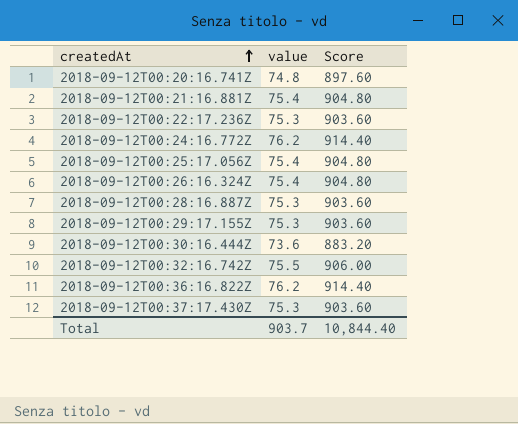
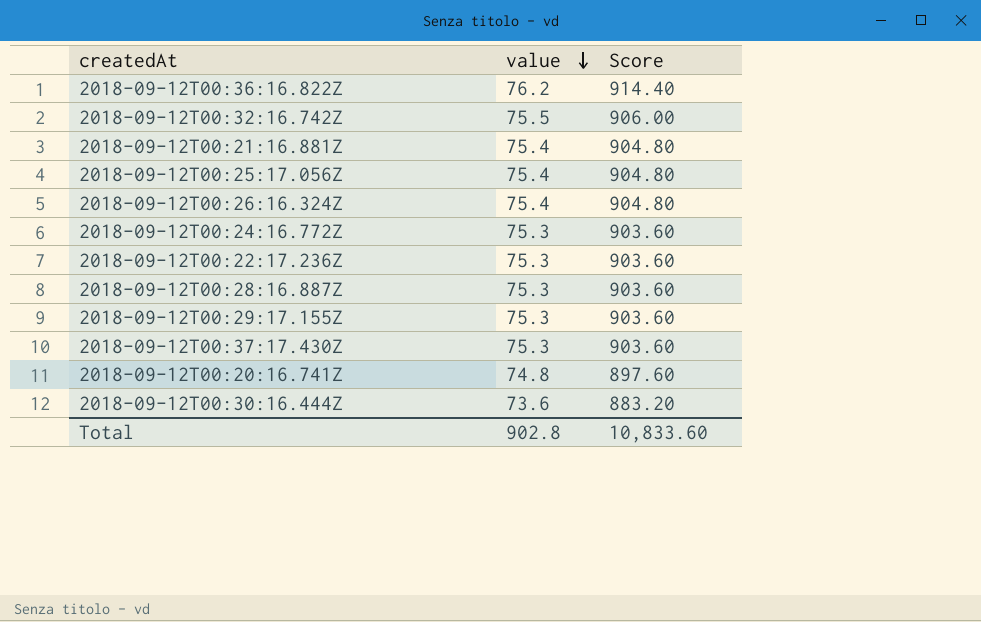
row order: createdAt ascending -> value descending
2018-09-12T00:24:16.772Z | value: 76.2 -> 75.3
2018-09-12T00:24:16.772Z | Score: 914.40 -> 903.60
Total | value: 903.7 -> 902.8
Total | Score: 10,844.40 -> 10,833.60

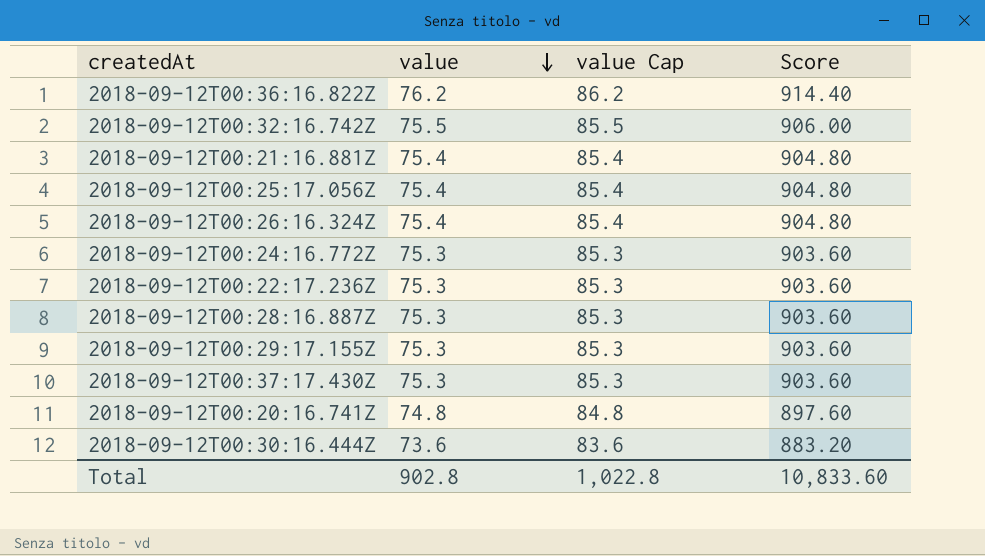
column value Cap | formula: none -> [value] + 10

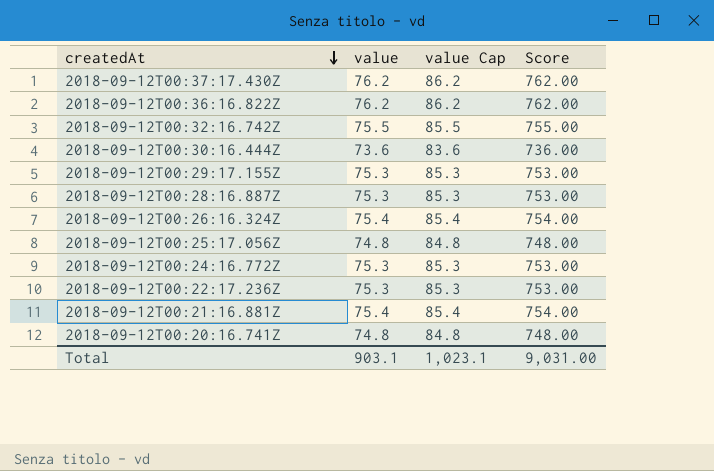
row order: value descending -> createdAt descending
column Score | formula: [value] * 12 -> [value] * 10
2018-09-12T00:37:17.430Z | value: 75.3 -> 76.2
2018-09-12T00:37:17.430Z | value Cap: 85.3 -> 86.2
2018-09-12T00:25:17.056Z | value: 75.4 -> 74.8
2018-09-12T00:25:17.056Z | value Cap: 85.4 -> 84.8
Total | value: 902.8 -> 903.1
Total | value Cap: 1,022.8 -> 1,023.1
Total | Score: 10,833.60 -> 9,031.00

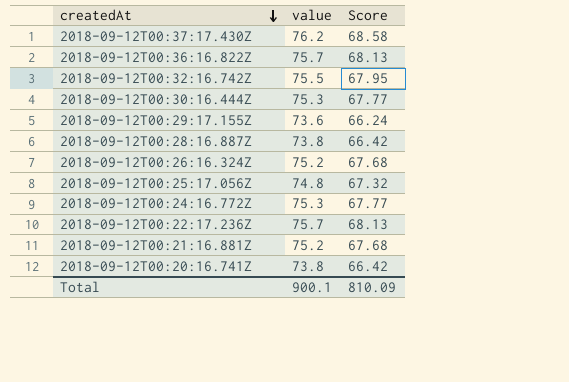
column value Cap | formula: [value] + 10 -> none
column Score | formula: [value] * 10 -> [value] * 0.9
2018-09-12T00:36:16.822Z | value: 76.2 -> 75.7
2018-09-12T00:30:16.444Z | value: 73.6 -> 75.3
2018-09-12T00:29:17.155Z | value: 75.3 -> 73.6
2018-09-12T00:28:16.887Z | value: 75.3 -> 73.8
2018-09-12T00:26:16.324Z | value: 75.4 -> 75.2
2018-09-12T00:22:17.236Z | value: 75.3 -> 75.7
2018-09-12T00:21:16.881Z | value: 75.4 -> 75.2
2018-09-12T00:20:16.741Z | value: 74.8 -> 73.8
Total | value: 903.1 -> 900.1
Total | Score: 9,031.00 -> 810.09

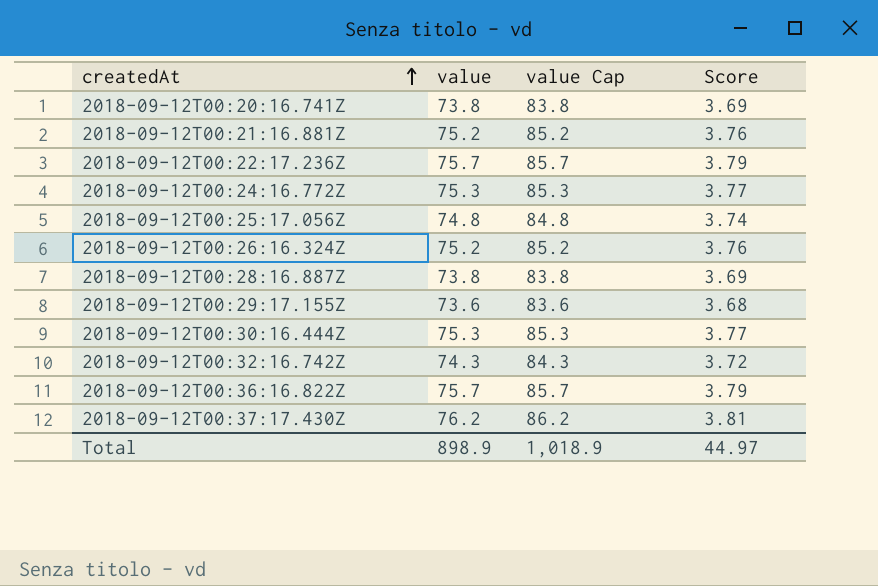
row order: createdAt descending -> createdAt ascending
column value Cap | formula: none -> [value] + 10
column Score | formula: [value] * 0.9 -> [value] * 0.05
2018-09-12T00:32:16.742Z | value: 75.5 -> 74.3
Total | value: 900.1 -> 898.9
Total | Score: 810.09 -> 44.97

